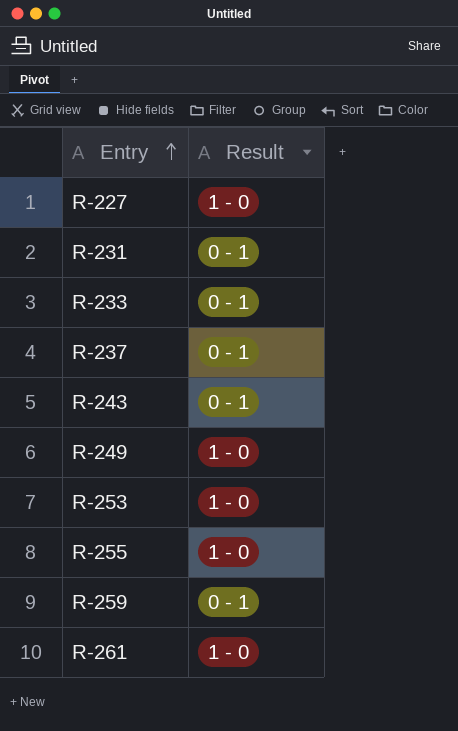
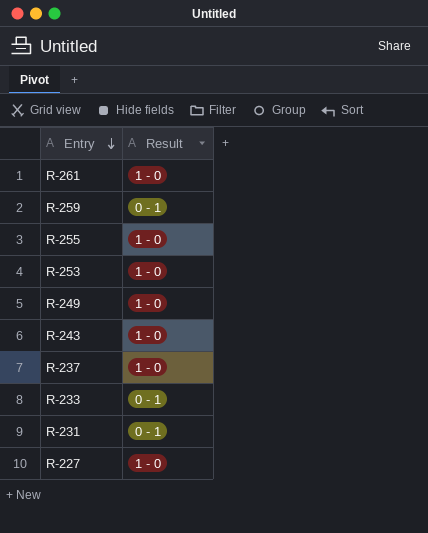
row order: Entry ascending -> Entry descending
R-243 | Result: 0 - 1 -> 1 - 0
R-237 | Result: 0 - 1 -> 1 - 0

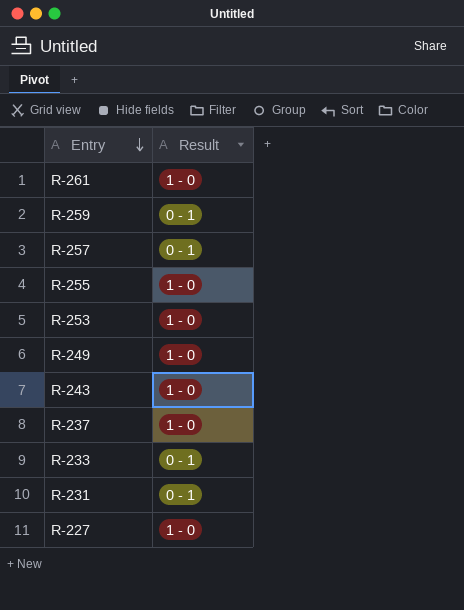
row R-257: none -> 0 - 1

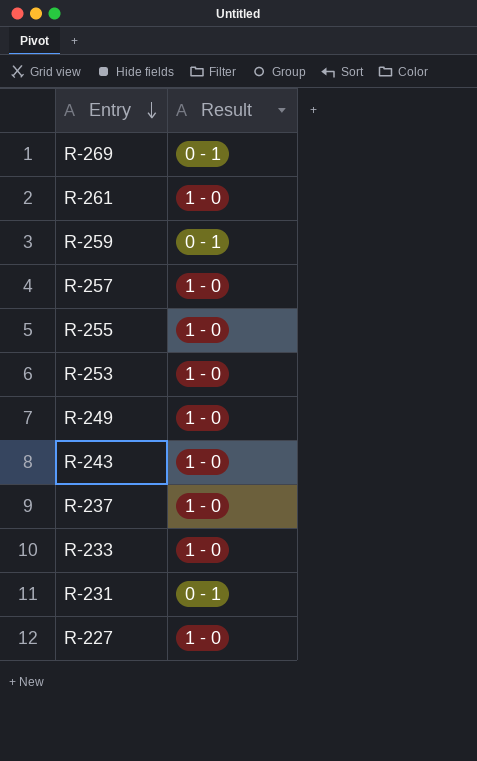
row R-269: none -> 0 - 1
R-257 | Result: 0 - 1 -> 1 - 0
R-233 | Result: 0 - 1 -> 1 - 0

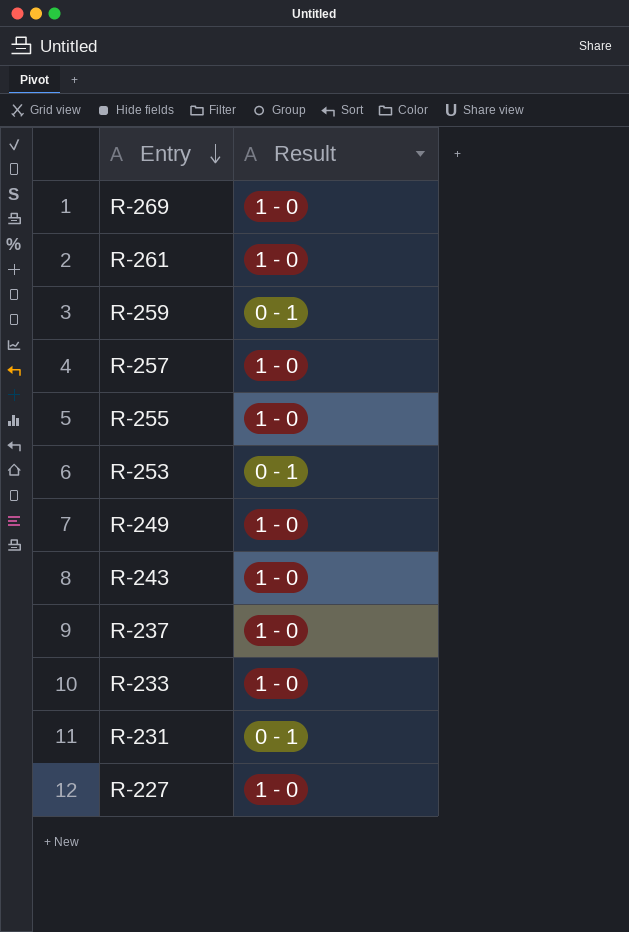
R-269 | Result: 0 - 1 -> 1 - 0
R-253 | Result: 1 - 0 -> 0 - 1

